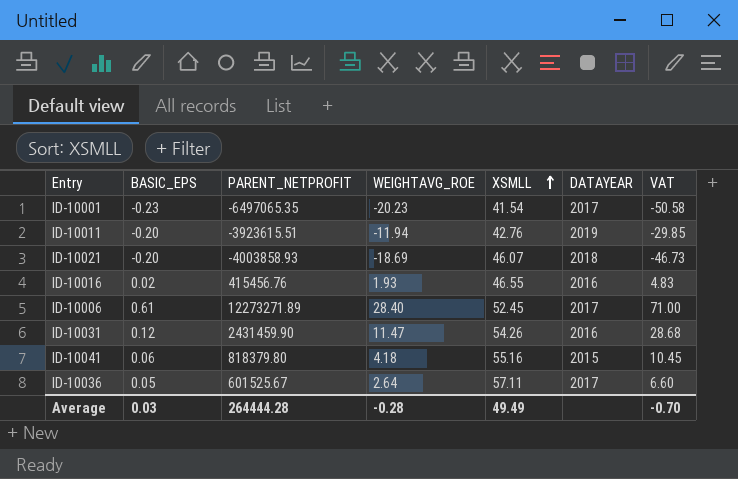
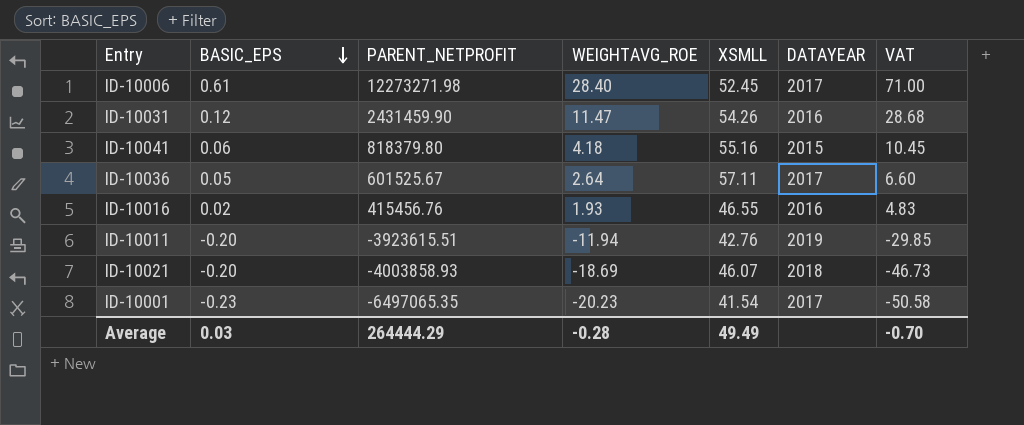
row order: XSMLL ascending -> BASIC_EPS descending
ID-10006 | PARENT_NETPROFIT: 12273271.89 -> 12273271.98
Average | PARENT_NETPROFIT: 264444.28 -> 264444.29

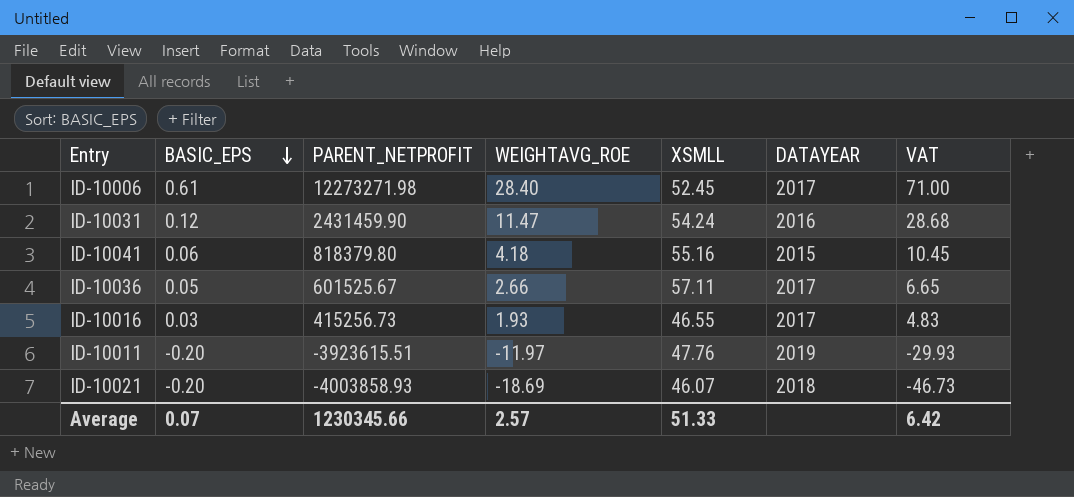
row ID-10001: -0.23 | -6497065.35 | -20.23 | 41.54 | 2017 | -50.58 -> none
ID-10031 | XSMLL: 54.26 -> 54.24
ID-10036 | WEIGHTAVG_ROE: 2.64 -> 2.66
ID-10036 | VAT: 6.60 -> 6.65
ID-10016 | BASIC_EPS: 0.02 -> 0.03
ID-10016 | PARENT_NETPROFIT: 415456.76 -> 415256.73
ID-10016 | DATAYEAR: 2016 -> 2017
ID-10011 | WEIGHTAVG_ROE: -11.94 -> -11.97
ID-10011 | XSMLL: 42.76 -> 47.76
ID-10011 | VAT: -29.85 -> -29.93
Average | BASIC_EPS: 0.03 -> 0.07
Average | PARENT_NETPROFIT: 264444.29 -> 1230345.66
Average | WEIGHTAVG_ROE: -0.28 -> 2.57
Average | XSMLL: 49.49 -> 51.33
Average | VAT: -0.70 -> 6.42

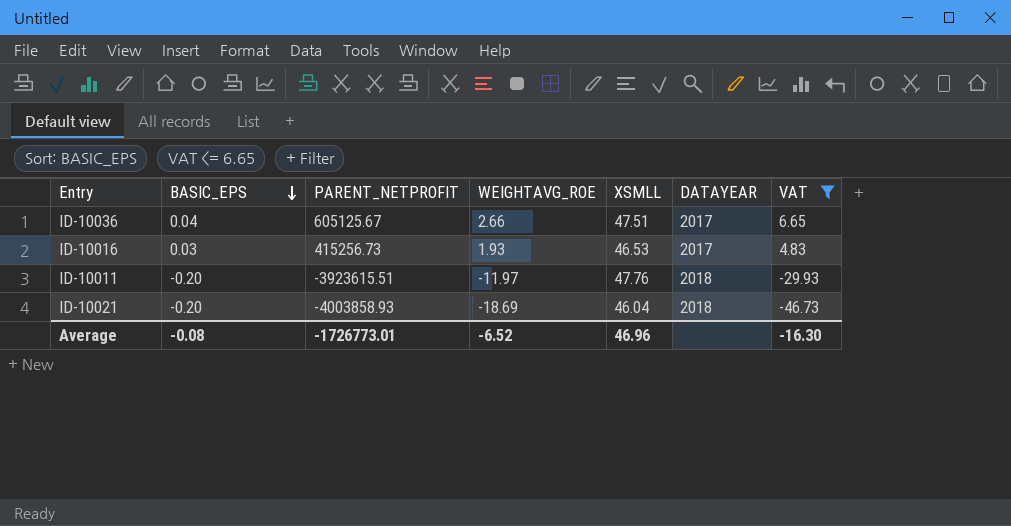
filter: none -> VAT <= 6.65
ID-10036 | BASIC_EPS: 0.05 -> 0.04
ID-10036 | PARENT_NETPROFIT: 601525.67 -> 605125.67
ID-10036 | XSMLL: 57.11 -> 47.51
ID-10016 | XSMLL: 46.55 -> 46.53
ID-10011 | DATAYEAR: 2019 -> 2018
ID-10021 | XSMLL: 46.07 -> 46.04
Average | BASIC_EPS: 0.07 -> -0.08
Average | PARENT_NETPROFIT: 1230345.66 -> -1726773.01
Average | WEIGHTAVG_ROE: 2.57 -> -6.52
Average | XSMLL: 51.33 -> 46.96
Average | VAT: 6.42 -> -16.30

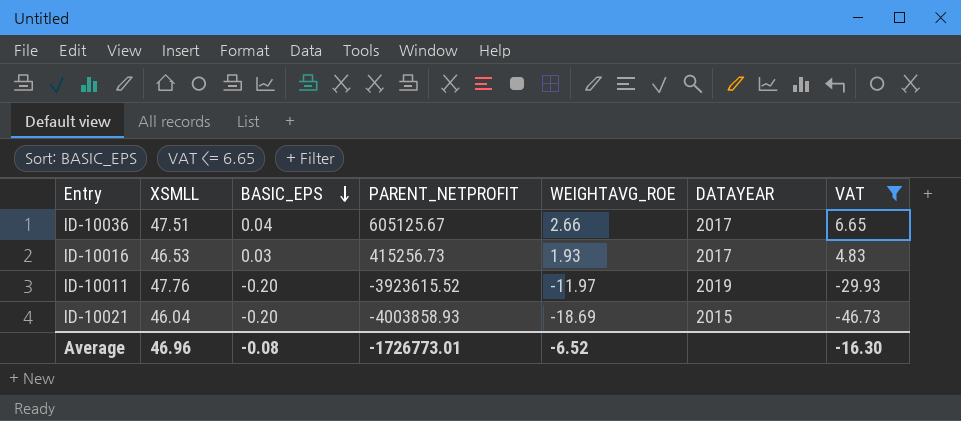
column XSMLL | position: 5 -> 2
ID-10011 | PARENT_NETPROFIT: -3923615.51 -> -3923615.52
ID-10011 | DATAYEAR: 2018 -> 2019
ID-10021 | DATAYEAR: 2018 -> 2015

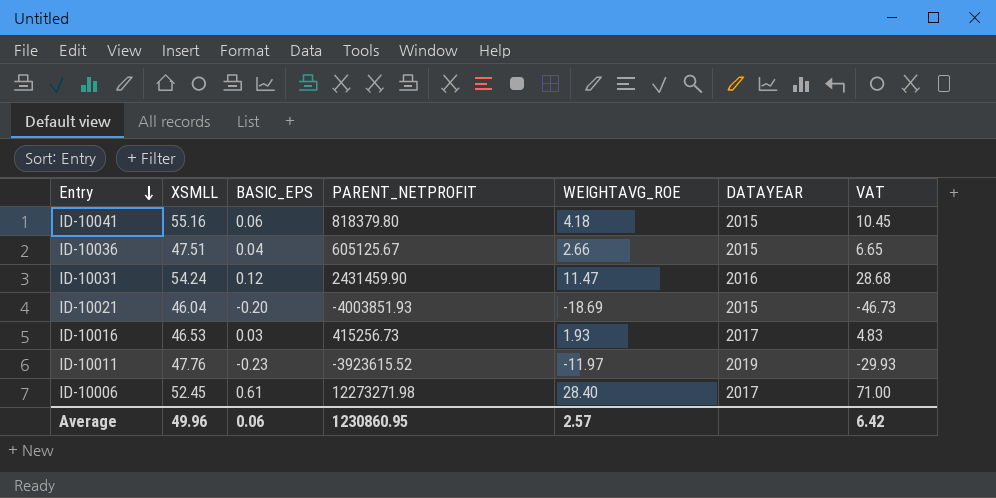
filter: VAT <= 6.65 -> none
row order: BASIC_EPS descending -> Entry descending
ID-10036 | DATAYEAR: 2017 -> 2015
ID-10021 | PARENT_NETPROFIT: -4003858.93 -> -4003851.93
ID-10011 | BASIC_EPS: -0.20 -> -0.23
Average | XSMLL: 46.96 -> 49.96
Average | BASIC_EPS: -0.08 -> 0.06
Average | PARENT_NETPROFIT: -1726773.01 -> 1230860.95
Average | WEIGHTAVG_ROE: -6.52 -> 2.57
Average | VAT: -16.30 -> 6.42

